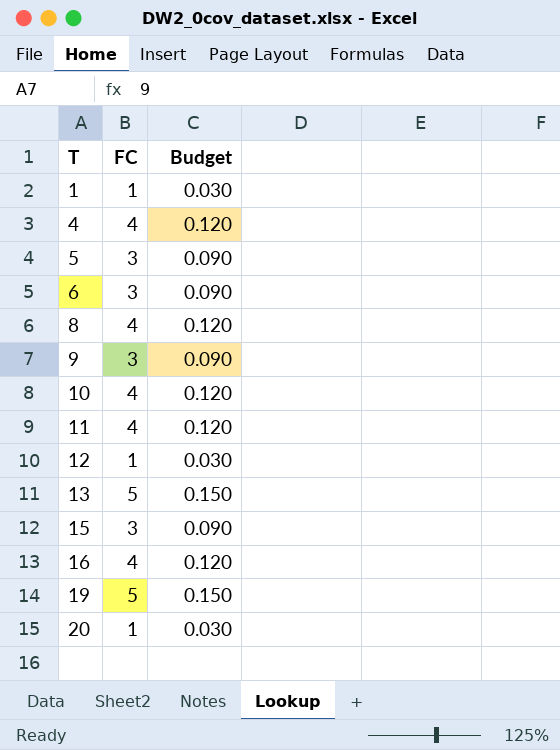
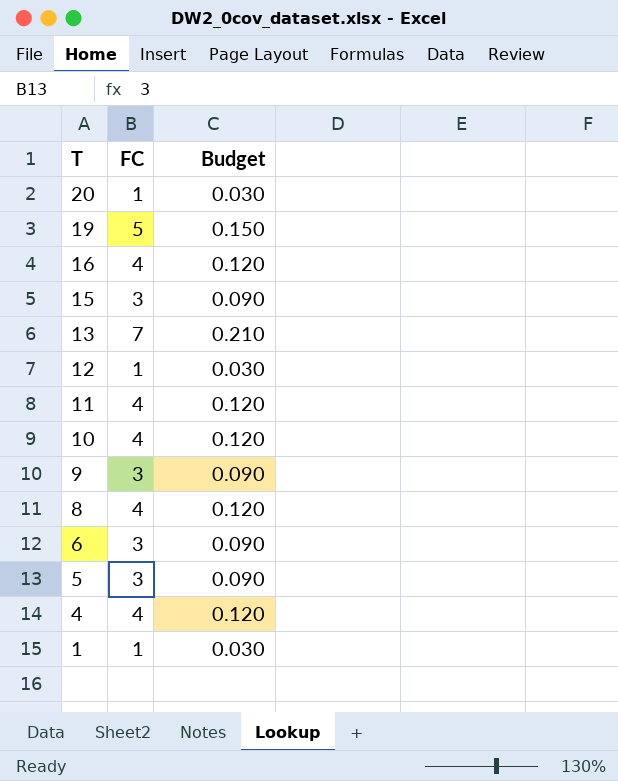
row order: T ascending -> T descending
13 | FC: 5 -> 7
13 | Budget: 0.150 -> 0.210

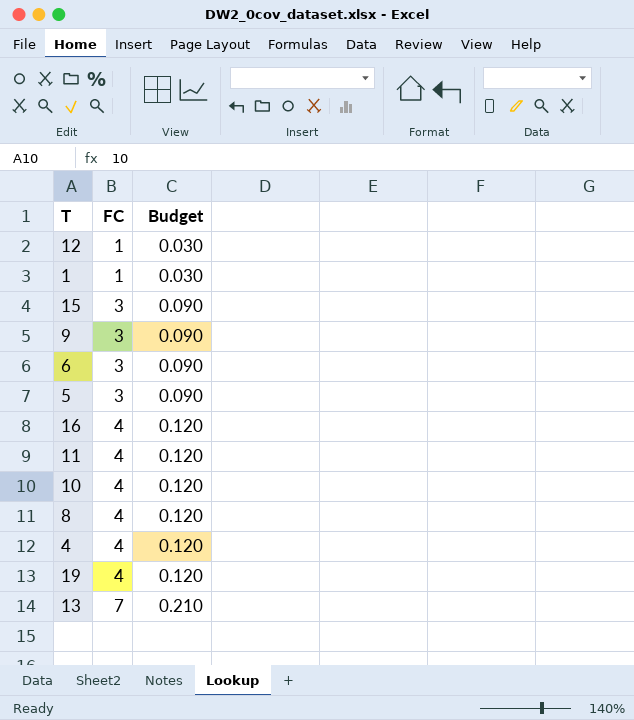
row order: T descending -> FC ascending
row 20: 1 | 0.030 -> none
19 | FC: 5 -> 4
19 | Budget: 0.150 -> 0.120

